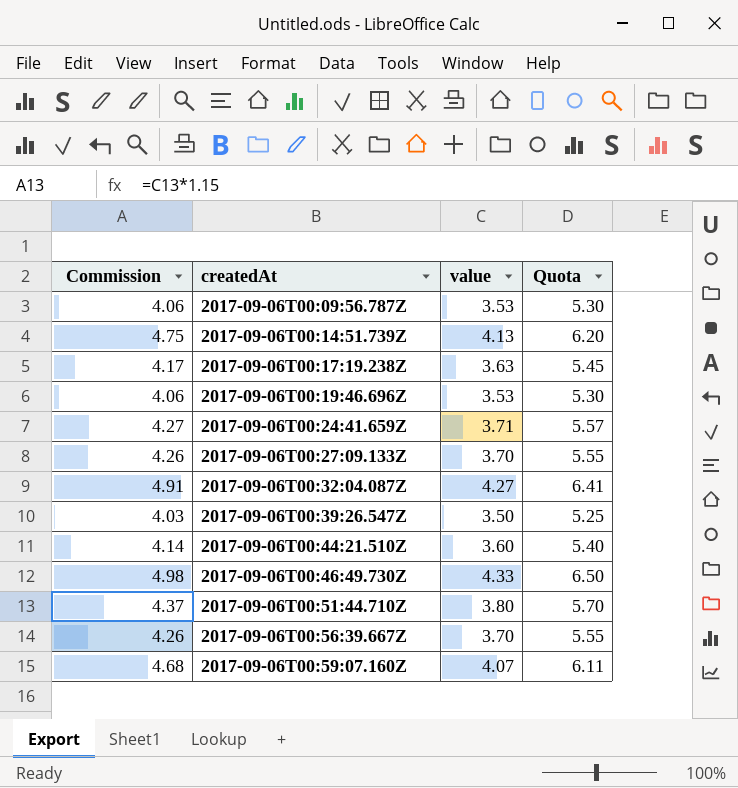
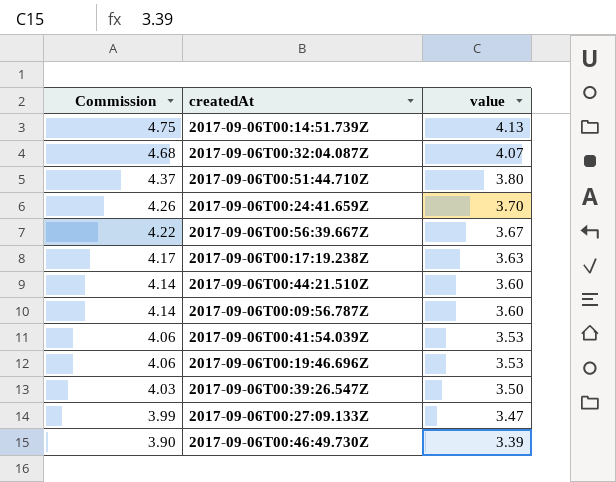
row order: createdAt ascending -> Commission descending
column Quota | formula: [value] * 1.5 -> none
row 2017-09-06T00:59:07.160Z: 4.68 | 4.07 | 6.11 -> none
2017-09-06T00:32:04.087Z | Commission: 4.91 -> 4.68
2017-09-06T00:32:04.087Z | value: 4.27 -> 4.07
2017-09-06T00:24:41.659Z | Commission: 4.27 -> 4.26
2017-09-06T00:24:41.659Z | value: 3.71 -> 3.70
2017-09-06T00:56:39.667Z | Commission: 4.26 -> 4.22
2017-09-06T00:56:39.667Z | value: 3.70 -> 3.67
2017-09-06T00:09:56.787Z | Commission: 4.06 -> 4.14
2017-09-06T00:09:56.787Z | value: 3.53 -> 3.60
row 2017-09-06T00:41:54.039Z: none -> 4.06 | 3.53
2017-09-06T00:27:09.133Z | Commission: 4.26 -> 3.99
2017-09-06T00:27:09.133Z | value: 3.70 -> 3.47
2017-09-06T00:46:49.730Z | Commission: 4.98 -> 3.90
2017-09-06T00:46:49.730Z | value: 4.33 -> 3.39

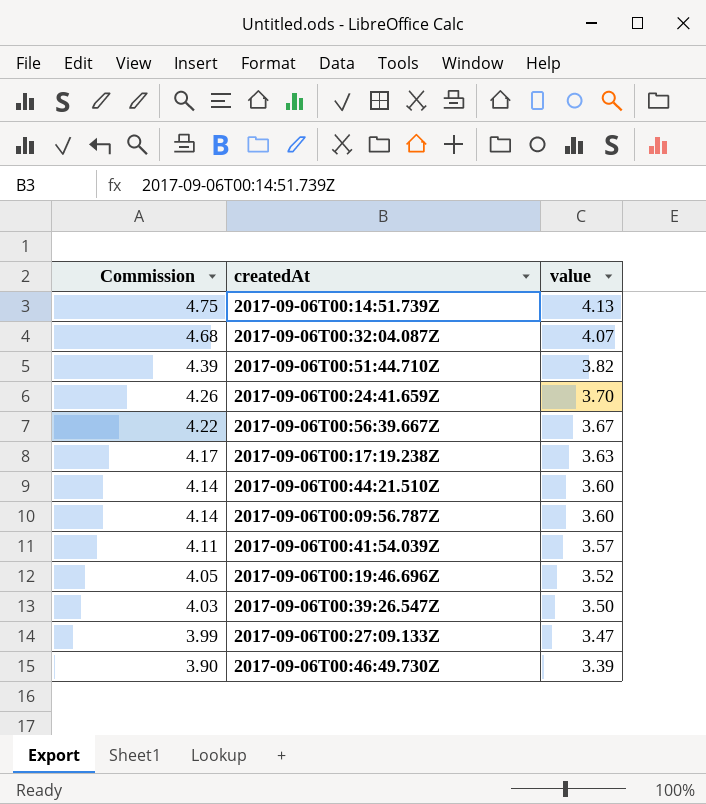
2017-09-06T00:51:44.710Z | Commission: 4.37 -> 4.39
2017-09-06T00:51:44.710Z | value: 3.80 -> 3.82
2017-09-06T00:41:54.039Z | Commission: 4.06 -> 4.11
2017-09-06T00:41:54.039Z | value: 3.53 -> 3.57
2017-09-06T00:19:46.696Z | Commission: 4.06 -> 4.05
2017-09-06T00:19:46.696Z | value: 3.53 -> 3.52

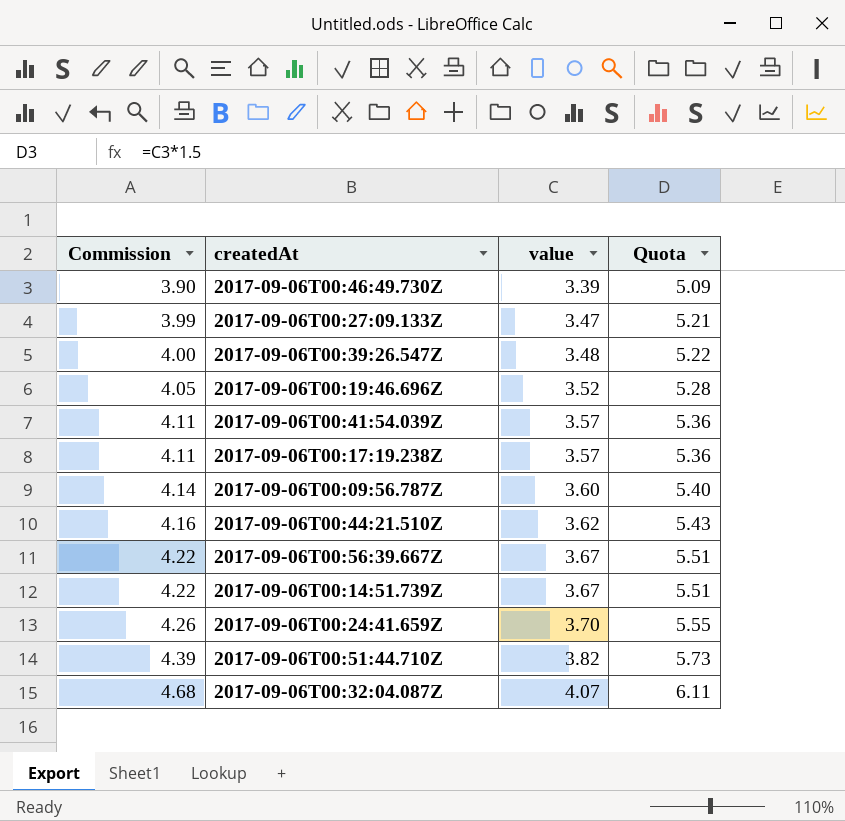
row order: Commission descending -> Commission ascending
column Quota | formula: none -> [value] * 1.5
2017-09-06T00:39:26.547Z | Commission: 4.03 -> 4.00
2017-09-06T00:39:26.547Z | value: 3.50 -> 3.48
2017-09-06T00:17:19.238Z | Commission: 4.17 -> 4.11
2017-09-06T00:17:19.238Z | value: 3.63 -> 3.57
2017-09-06T00:44:21.510Z | Commission: 4.14 -> 4.16
2017-09-06T00:44:21.510Z | value: 3.60 -> 3.62
2017-09-06T00:14:51.739Z | Commission: 4.75 -> 4.22
2017-09-06T00:14:51.739Z | value: 4.13 -> 3.67

